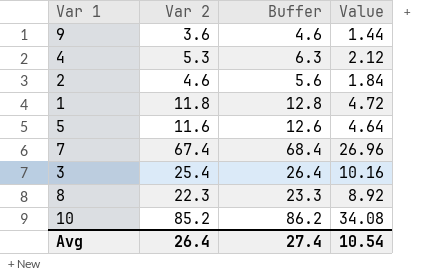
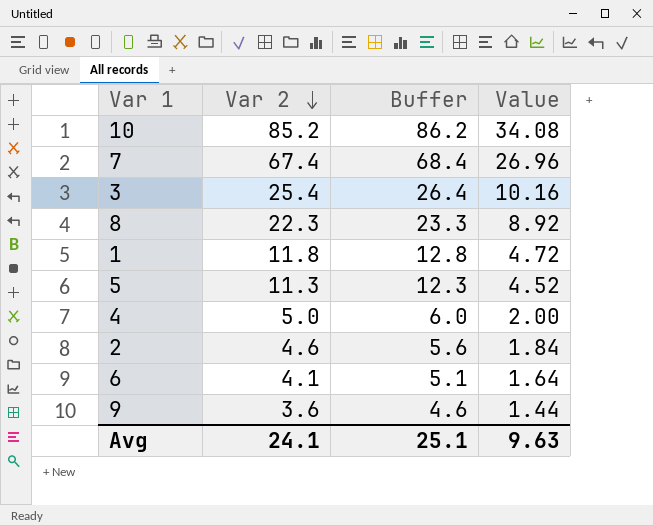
row order: none -> Var 2 descending
5 | Var 2: 11.6 -> 11.3
5 | Buffer: 12.6 -> 12.3
5 | Value: 4.64 -> 4.52
4 | Var 2: 5.3 -> 5.0
4 | Buffer: 6.3 -> 6.0
4 | Value: 2.12 -> 2.00
row 6: none -> 4.1 | 5.1 | 1.64
Avg | Var 2: 26.4 -> 24.1
Avg | Buffer: 27.4 -> 25.1
Avg | Value: 10.54 -> 9.63

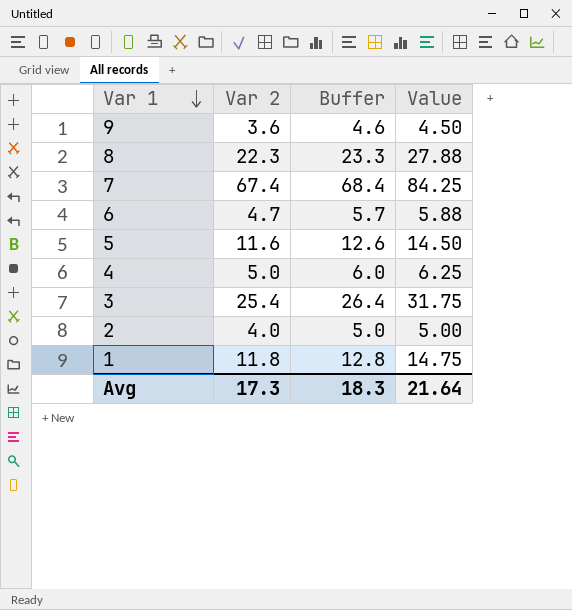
row order: Var 2 descending -> Var 1 descending
column Value | formula: [Var 2] * 0.4 -> [Var 2] * 1.25
row 10: 85.2 | 86.2 | 34.08 -> none
6 | Var 2: 4.1 -> 4.7
6 | Buffer: 5.1 -> 5.7
5 | Var 2: 11.3 -> 11.6
5 | Buffer: 12.3 -> 12.6
2 | Var 2: 4.6 -> 4.0
2 | Buffer: 5.6 -> 5.0
Avg | Var 2: 24.1 -> 17.3
Avg | Buffer: 25.1 -> 18.3
Avg | Value: 9.63 -> 21.64

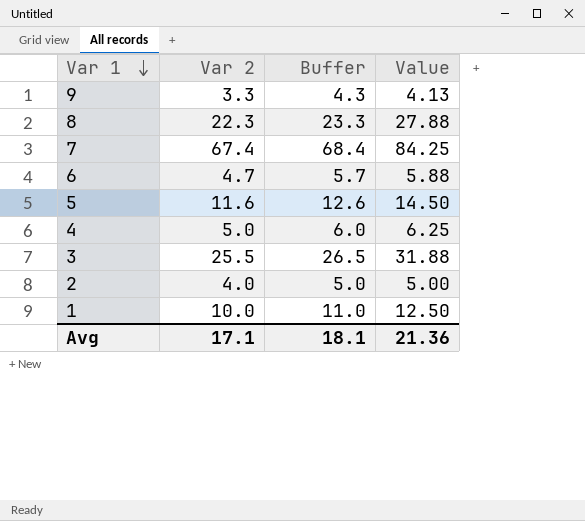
9 | Var 2: 3.6 -> 3.3
9 | Buffer: 4.6 -> 4.3
9 | Value: 4.50 -> 4.13
3 | Var 2: 25.4 -> 25.5
3 | Buffer: 26.4 -> 26.5
3 | Value: 31.75 -> 31.88
1 | Var 2: 11.8 -> 10.0
1 | Buffer: 12.8 -> 11.0
1 | Value: 14.75 -> 12.50
Avg | Var 2: 17.3 -> 17.1
Avg | Buffer: 18.3 -> 18.1
Avg | Value: 21.64 -> 21.36

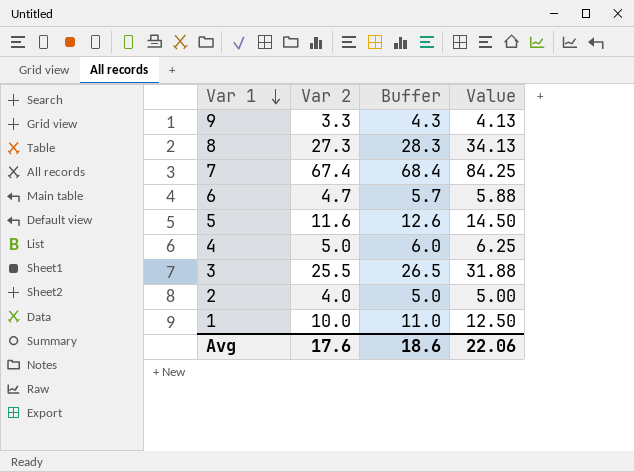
8 | Var 2: 22.3 -> 27.3
8 | Buffer: 23.3 -> 28.3
8 | Value: 27.88 -> 34.13
Avg | Var 2: 17.1 -> 17.6
Avg | Buffer: 18.1 -> 18.6
Avg | Value: 21.36 -> 22.06

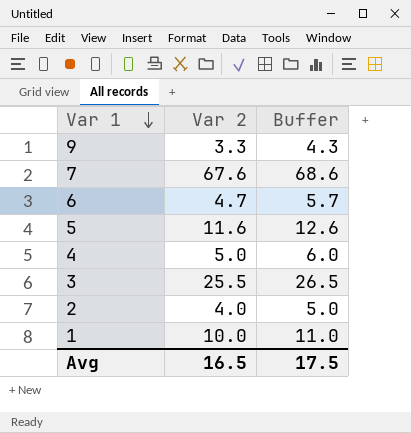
column Value | formula: [Var 2] * 1.25 -> none
row 8: 27.3 | 28.3 | 34.13 -> none
7 | Var 2: 67.4 -> 67.6
7 | Buffer: 68.4 -> 68.6
Avg | Var 2: 17.6 -> 16.5
Avg | Buffer: 18.6 -> 17.5

